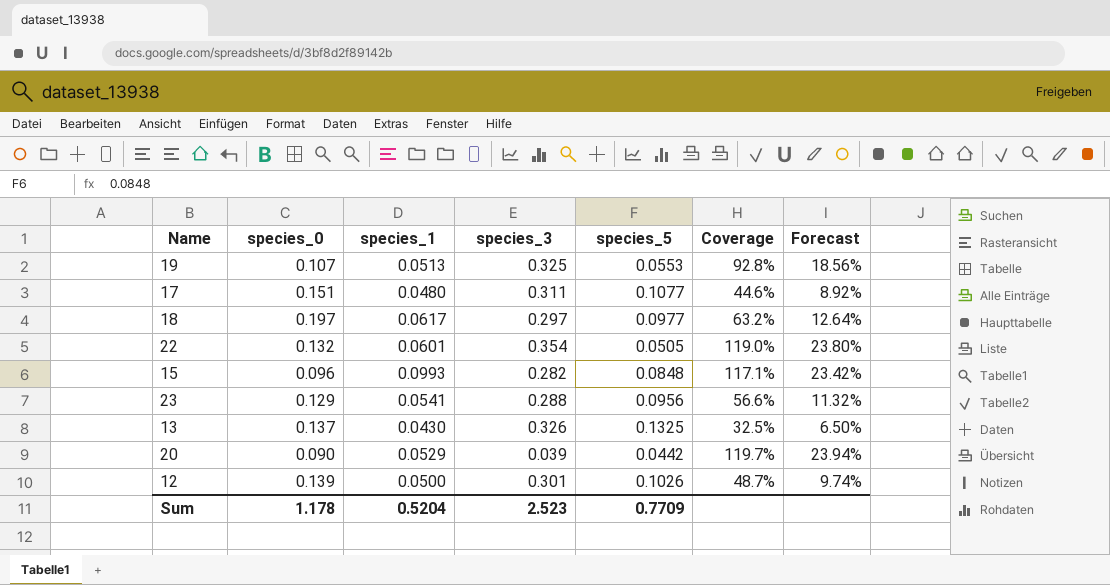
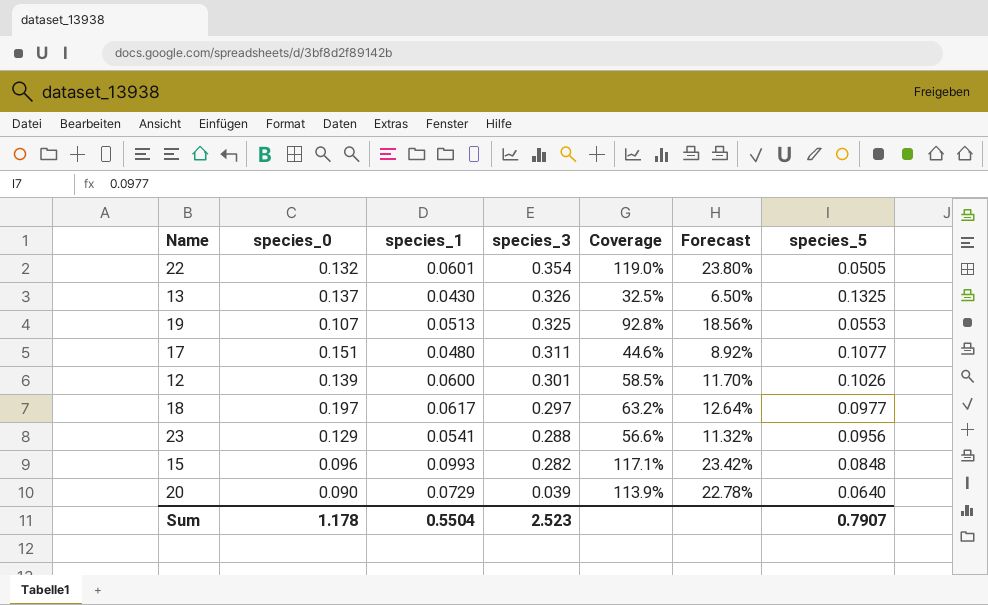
row order: none -> species_3 descending
column species_5 | position: 5 -> 7
12 | species_1: 0.0500 -> 0.0600
12 | Coverage: 48.7% -> 58.5%
12 | Forecast: 9.74% -> 11.70%
20 | species_1: 0.0529 -> 0.0729
20 | Coverage: 119.7% -> 113.9%
20 | Forecast: 23.94% -> 22.78%
20 | species_5: 0.0442 -> 0.0640
Sum | species_1: 0.5204 -> 0.5504
Sum | species_5: 0.7709 -> 0.7907

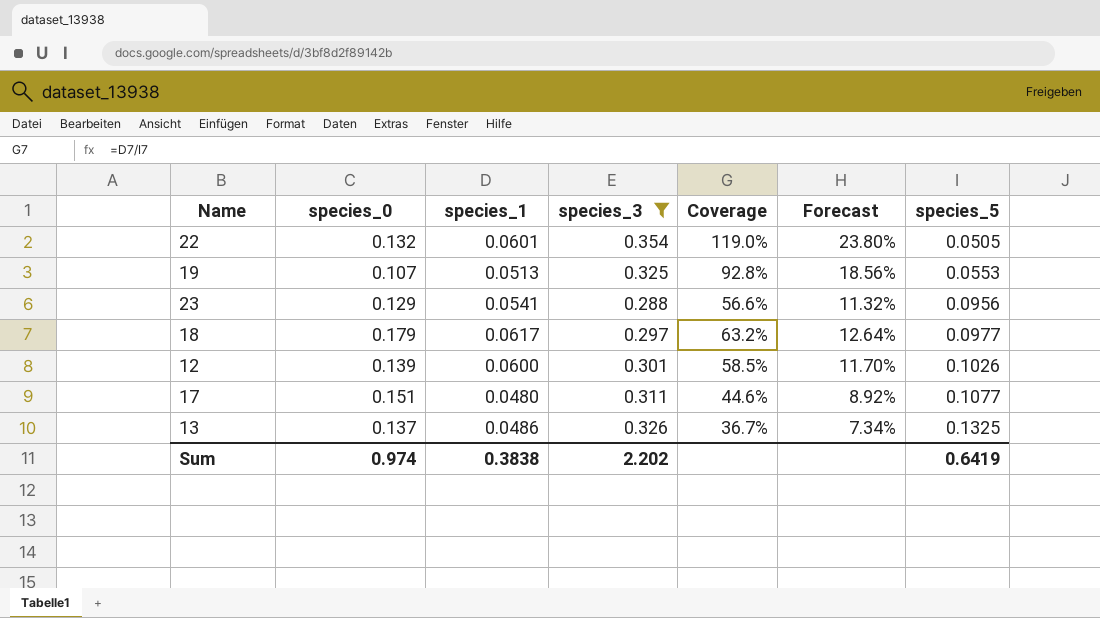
filter: none -> species_3 >= 0.288
row order: species_3 descending -> species_5 ascending
18 | species_0: 0.197 -> 0.179
13 | species_1: 0.0430 -> 0.0486
13 | Coverage: 32.5% -> 36.7%
13 | Forecast: 6.50% -> 7.34%
Sum | species_0: 1.178 -> 0.974
Sum | species_1: 0.5504 -> 0.3838
Sum | species_3: 2.523 -> 2.202
Sum | species_5: 0.7907 -> 0.6419

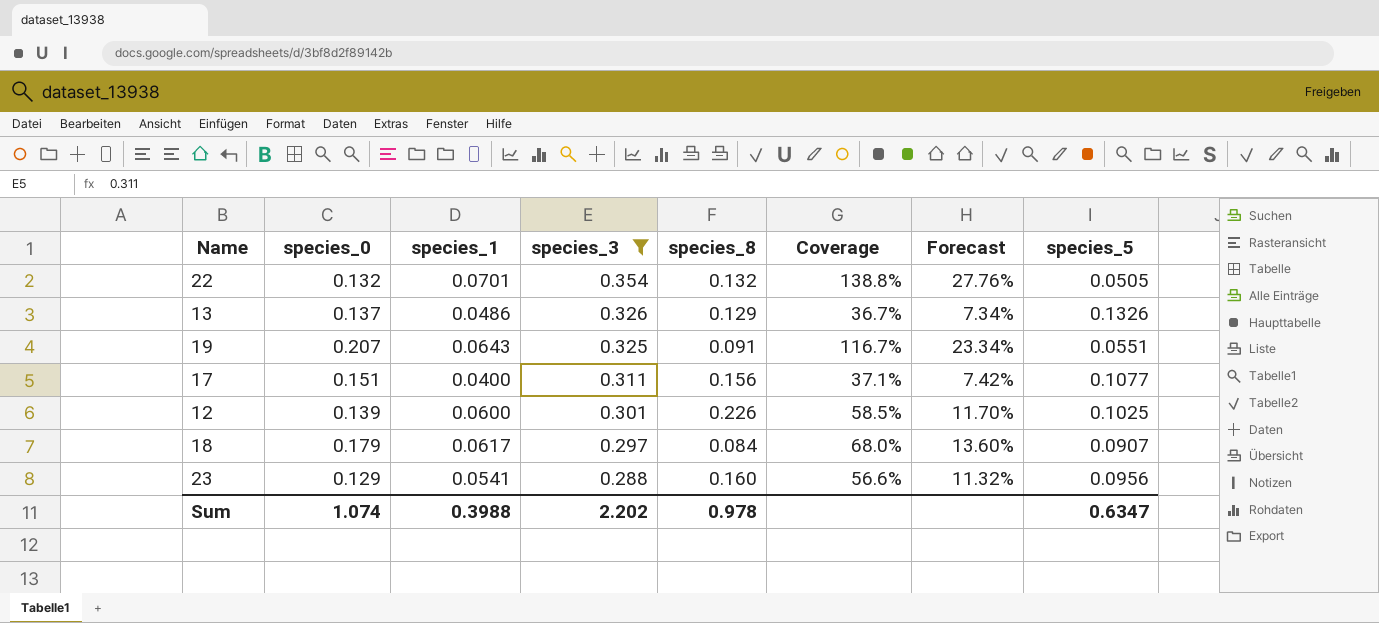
row order: species_5 ascending -> species_3 descending
column species_8 | position: none -> 5
22 | species_1: 0.0601 -> 0.0701
22 | Coverage: 119.0% -> 138.8%
22 | Forecast: 23.80% -> 27.76%
13 | species_5: 0.1325 -> 0.1326
19 | species_0: 0.107 -> 0.207
19 | species_1: 0.0513 -> 0.0643
19 | Coverage: 92.8% -> 116.7%
19 | Forecast: 18.56% -> 23.34%
19 | species_5: 0.0553 -> 0.0551
17 | species_1: 0.0480 -> 0.0400
17 | Coverage: 44.6% -> 37.1%
17 | Forecast: 8.92% -> 7.42%
12 | species_5: 0.1026 -> 0.1025
18 | Coverage: 63.2% -> 68.0%
18 | Forecast: 12.64% -> 13.60%
18 | species_5: 0.0977 -> 0.0907
Sum | species_0: 0.974 -> 1.074
Sum | species_1: 0.3838 -> 0.3988
Sum | species_5: 0.6419 -> 0.6347

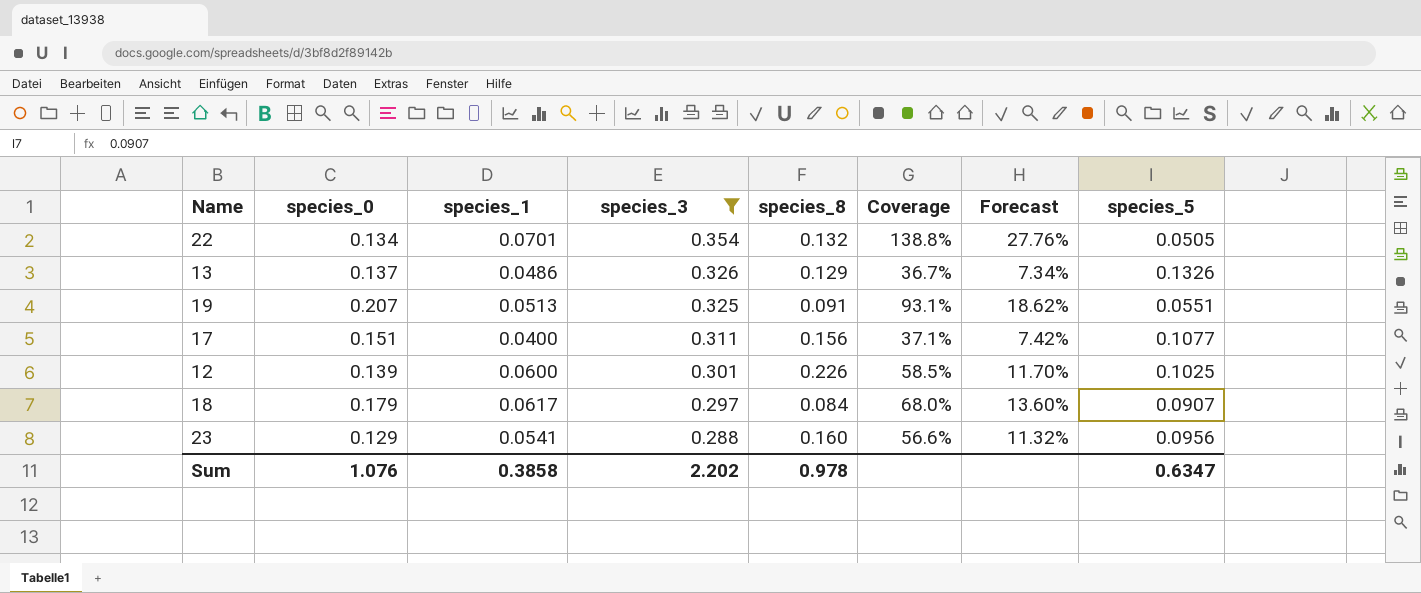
22 | species_0: 0.132 -> 0.134
19 | species_1: 0.0643 -> 0.0513
19 | Coverage: 116.7% -> 93.1%
19 | Forecast: 23.34% -> 18.62%
Sum | species_0: 1.074 -> 1.076
Sum | species_1: 0.3988 -> 0.3858

